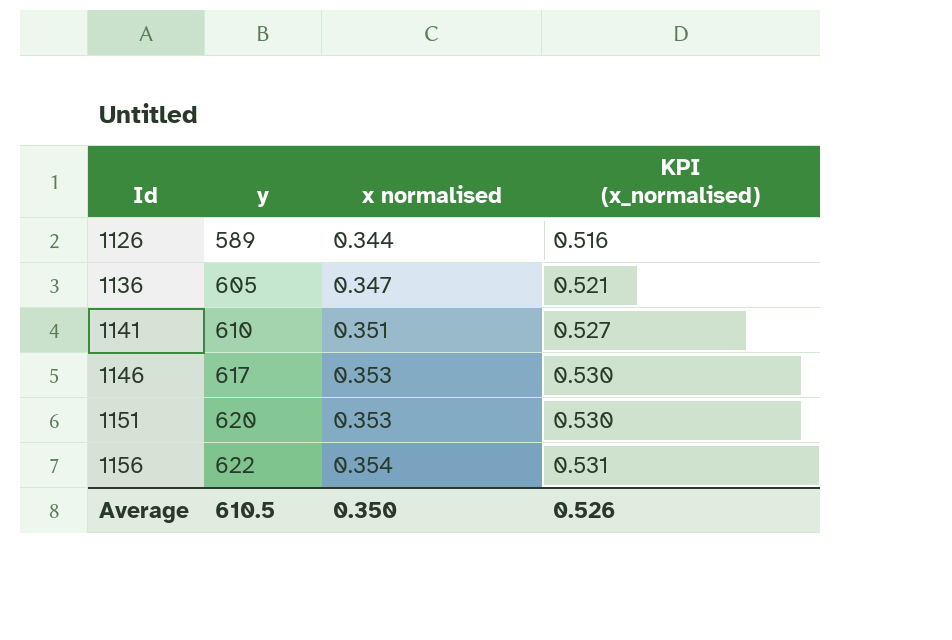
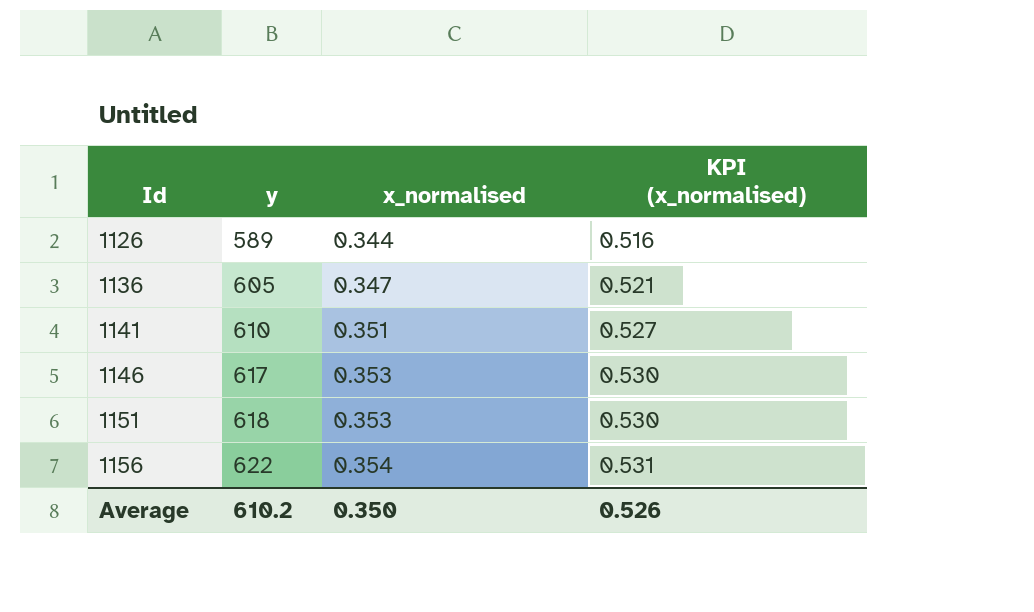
column name: x normalised -> x_normalised
1151 | y: 620 -> 618
Average | y: 610.5 -> 610.2

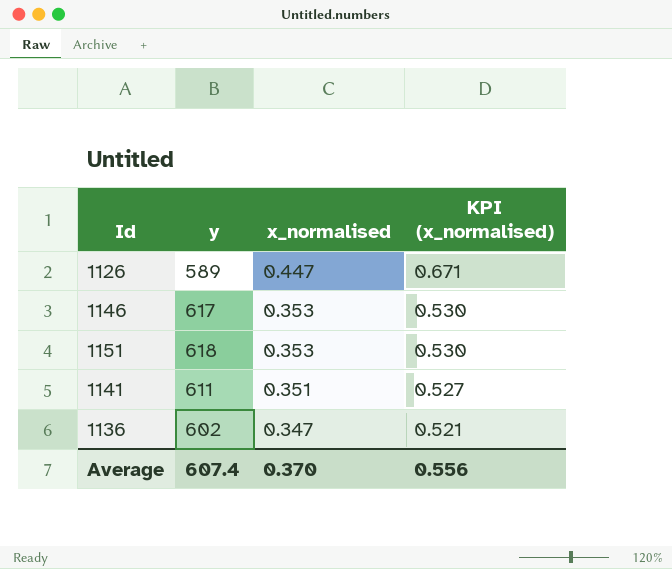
row order: Id ascending -> x_normalised descending
row 1156: 622 | 0.354 | 0.531 -> none
1126 | x_normalised: 0.344 -> 0.447
1126 | KPI (x_normalised): 0.516 -> 0.671
1141 | y: 610 -> 611
1136 | y: 605 -> 602
Average | y: 610.2 -> 607.4
Average | x_normalised: 0.350 -> 0.370
Average | KPI (x_normalised): 0.526 -> 0.556

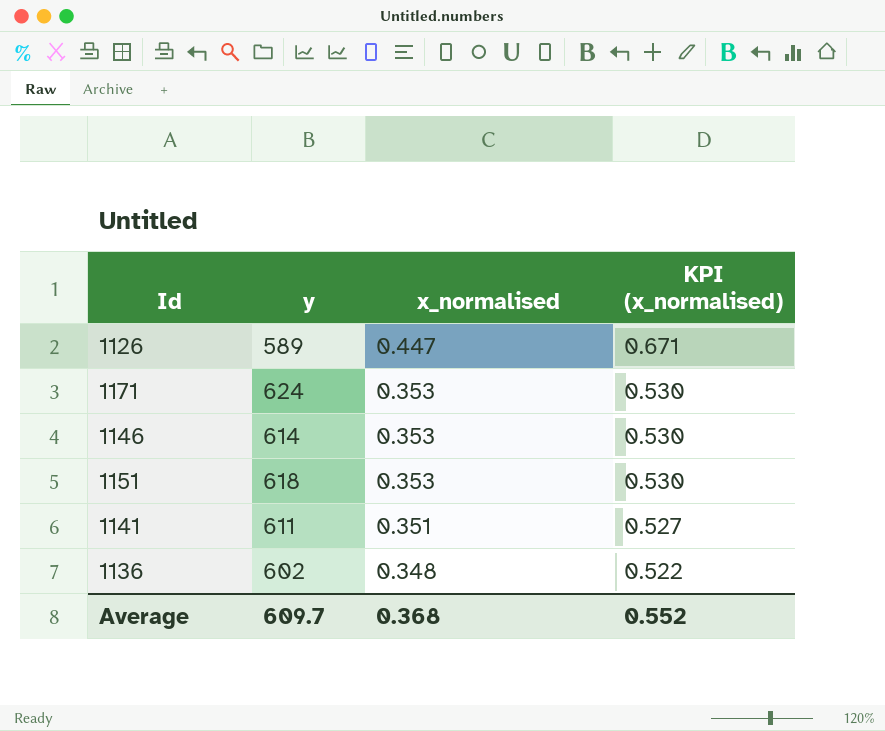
row 1171: none -> 624 | 0.353 | 0.530
1146 | y: 617 -> 614
1136 | x_normalised: 0.347 -> 0.348
1136 | KPI (x_normalised): 0.521 -> 0.522
Average | y: 607.4 -> 609.7
Average | x_normalised: 0.370 -> 0.368
Average | KPI (x_normalised): 0.556 -> 0.552

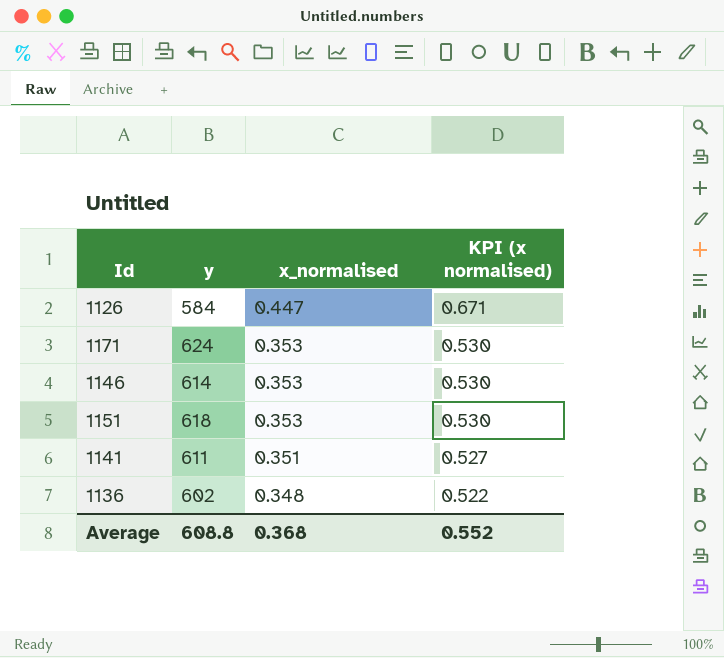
column name: KPI (x_normalised) -> KPI (x normalised)
1126 | y: 589 -> 584
Average | y: 609.7 -> 608.8

